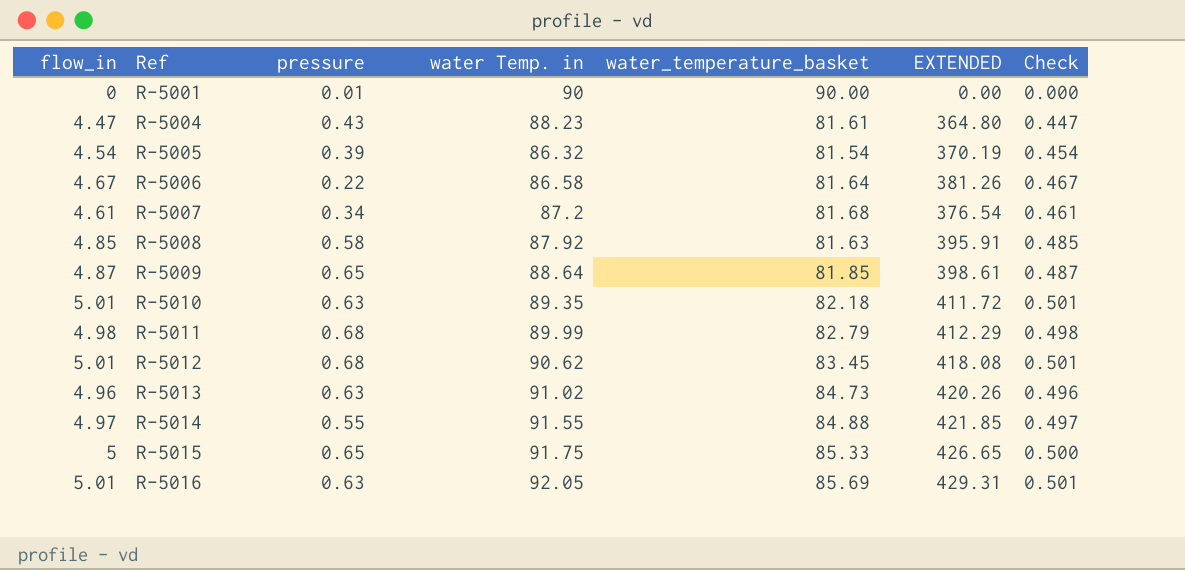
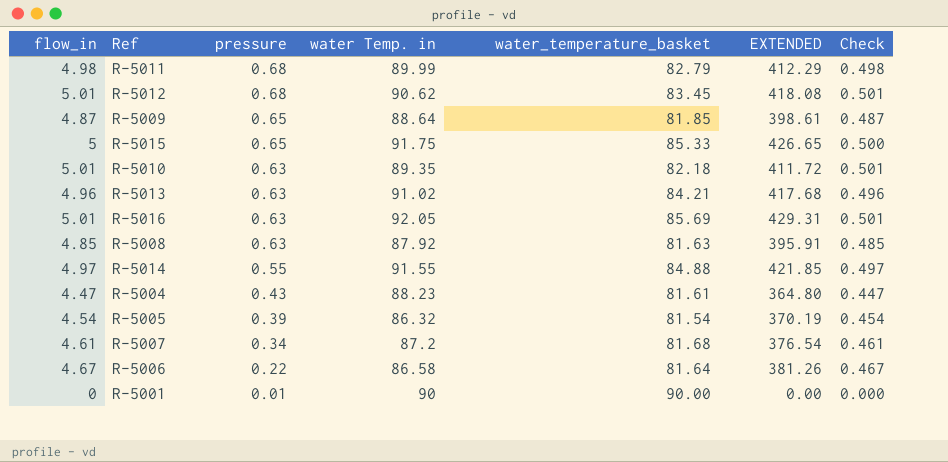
row order: Ref ascending -> pressure descending
R-5013 | water_temperature_basket: 84.73 -> 84.21
R-5013 | EXTENDED: 420.26 -> 417.68
R-5008 | pressure: 0.58 -> 0.63

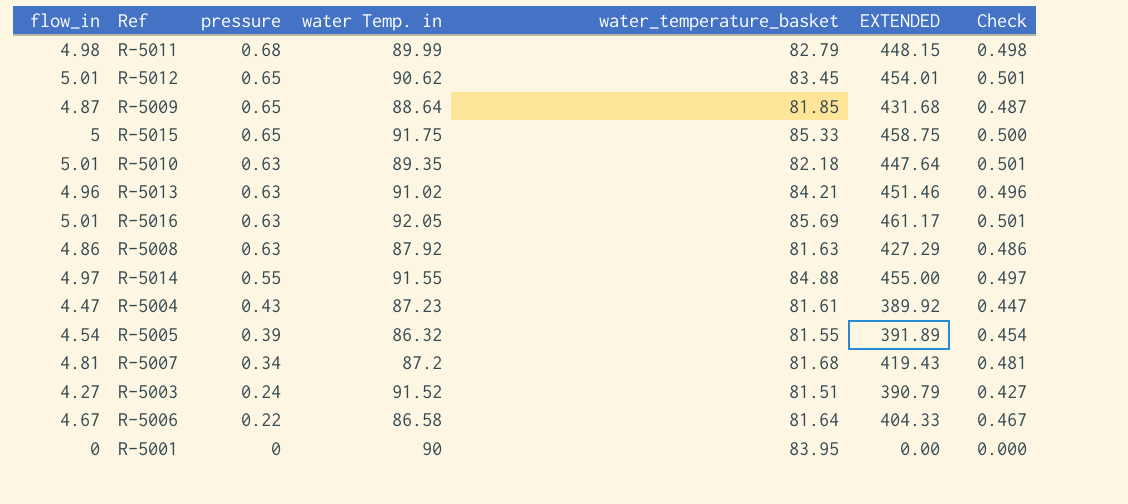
column EXTENDED | formula: [flow_in] * [water_temperature_basket] -> [flow_in] * [water Temp. in]
R-5012 | pressure: 0.68 -> 0.65
R-5008 | flow_in: 4.85 -> 4.86
R-5008 | Check: 0.485 -> 0.486
R-5004 | water Temp. in: 88.23 -> 87.23
R-5005 | water_temperature_basket: 81.54 -> 81.55
R-5007 | flow_in: 4.61 -> 4.81
R-5007 | Check: 0.461 -> 0.481
row R-5003: none -> 4.27 | 0.24 | 91.52 | 81.51 | 390.79 | 0.427
R-5001 | pressure: 0.01 -> 0
R-5001 | water_temperature_basket: 90.00 -> 83.95

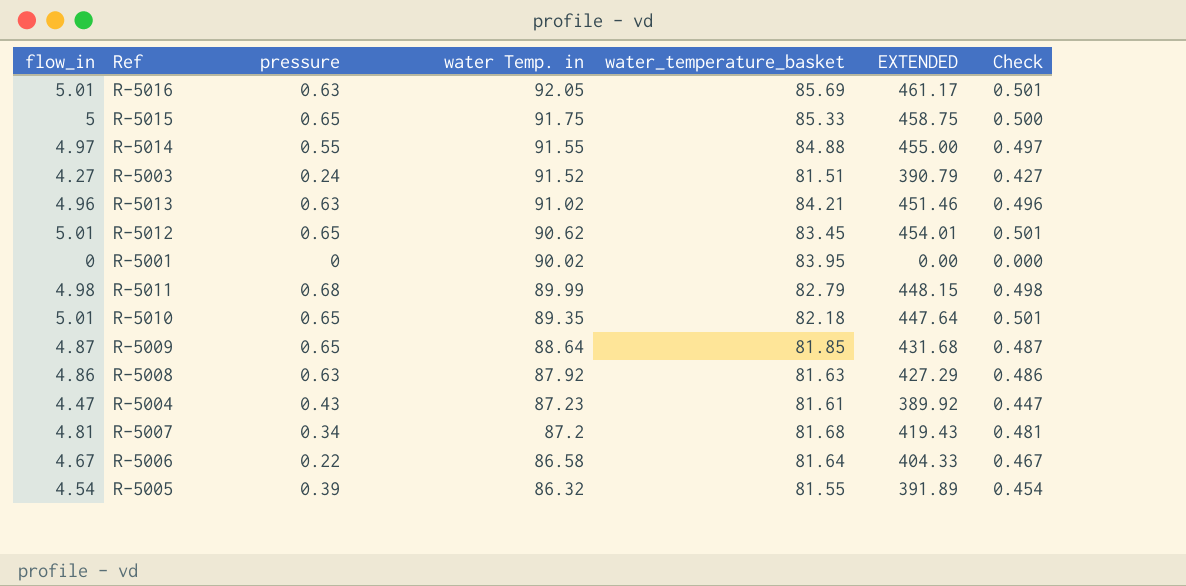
row order: pressure descending -> water Temp. in descending
R-5001 | water Temp. in: 90 -> 90.02
R-5010 | pressure: 0.63 -> 0.65

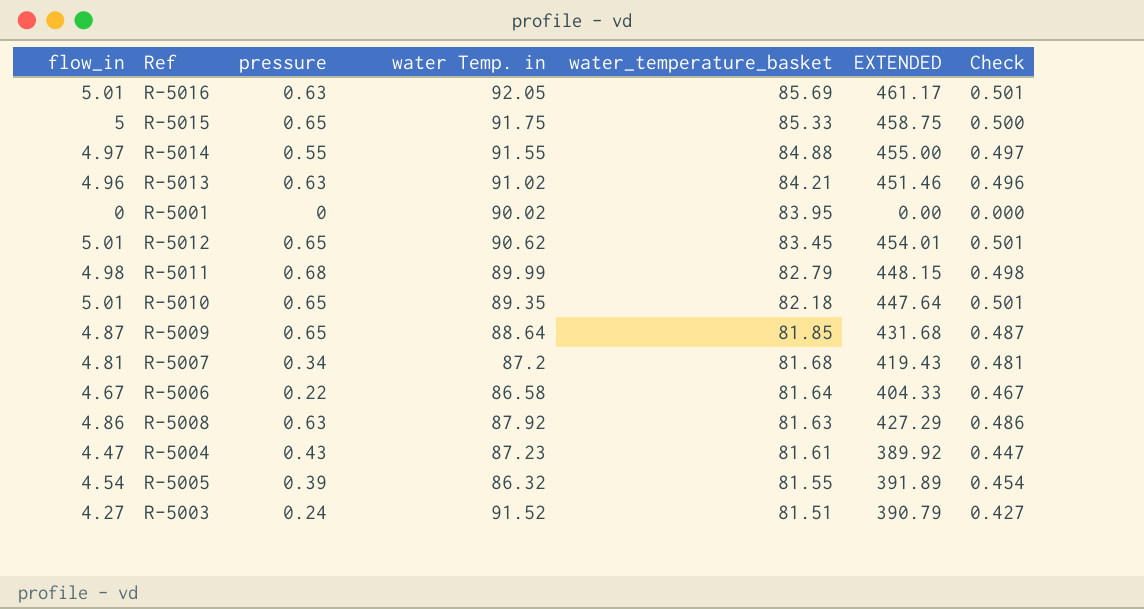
row order: water Temp. in descending -> water_temperature_basket descending

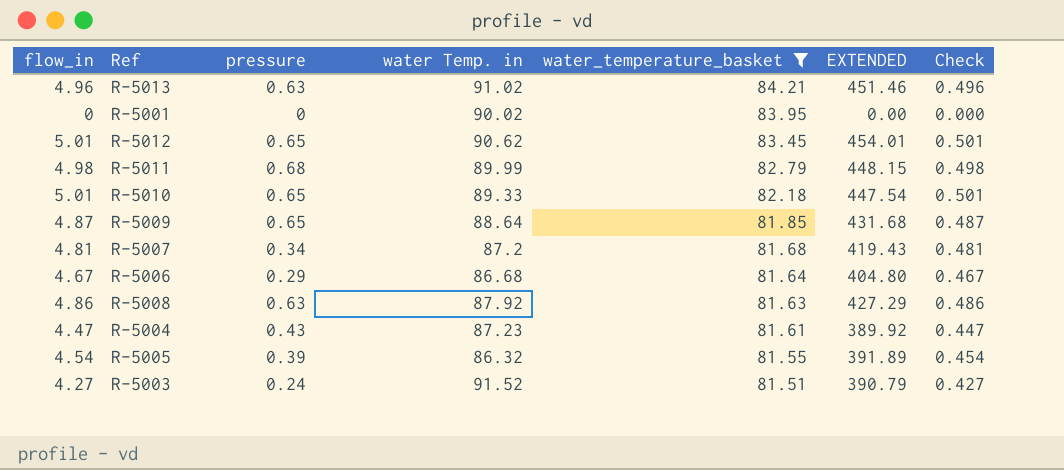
filter: none -> water_temperature_basket <= 84.21
R-5010 | water Temp. in: 89.35 -> 89.33
R-5010 | EXTENDED: 447.64 -> 447.54
R-5006 | pressure: 0.22 -> 0.29
R-5006 | water Temp. in: 86.58 -> 86.68
R-5006 | EXTENDED: 404.33 -> 404.80

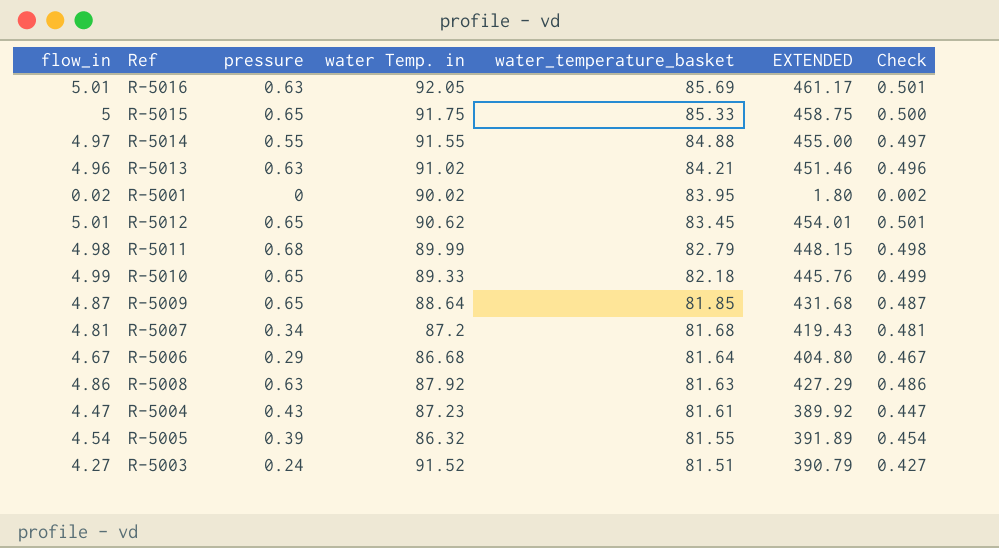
filter: water_temperature_basket <= 84.21 -> none
R-5001 | flow_in: 0 -> 0.02
R-5001 | EXTENDED: 0.00 -> 1.80
R-5001 | Check: 0.000 -> 0.002
R-5010 | flow_in: 5.01 -> 4.99
R-5010 | EXTENDED: 447.54 -> 445.76
R-5010 | Check: 0.501 -> 0.499

